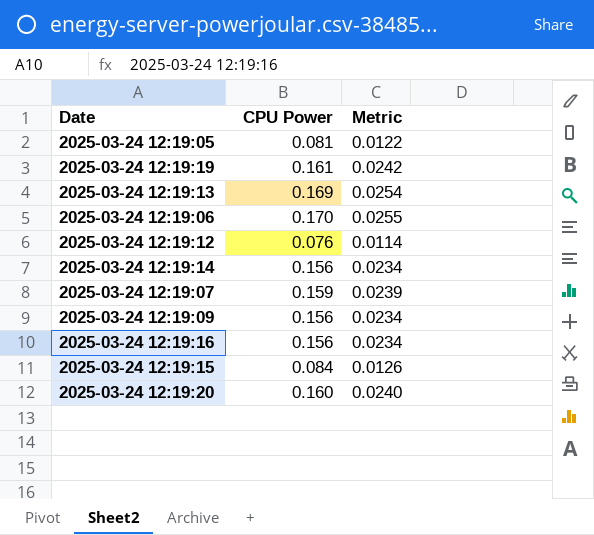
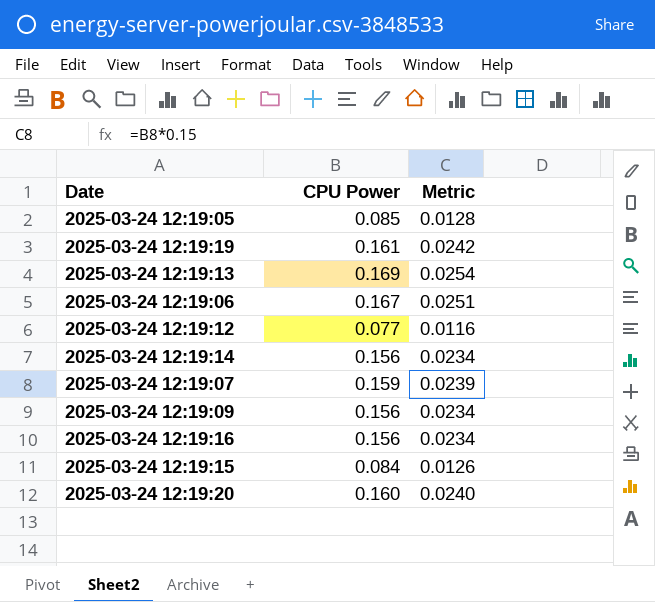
2025-03-24 12:19:05 | CPU Power: 0.081 -> 0.085
2025-03-24 12:19:05 | Metric: 0.0122 -> 0.0128
2025-03-24 12:19:06 | CPU Power: 0.170 -> 0.167
2025-03-24 12:19:06 | Metric: 0.0255 -> 0.0251
2025-03-24 12:19:12 | CPU Power: 0.076 -> 0.077
2025-03-24 12:19:12 | Metric: 0.0114 -> 0.0116

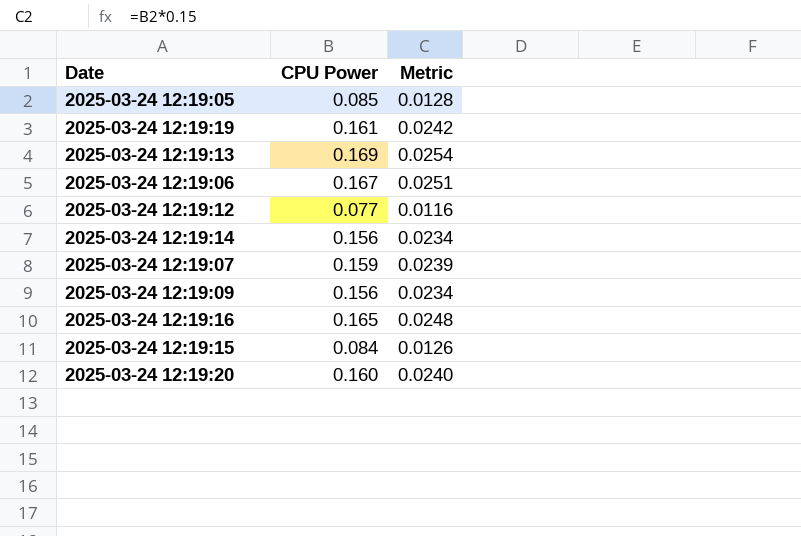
2025-03-24 12:19:16 | CPU Power: 0.156 -> 0.165
2025-03-24 12:19:16 | Metric: 0.0234 -> 0.0248

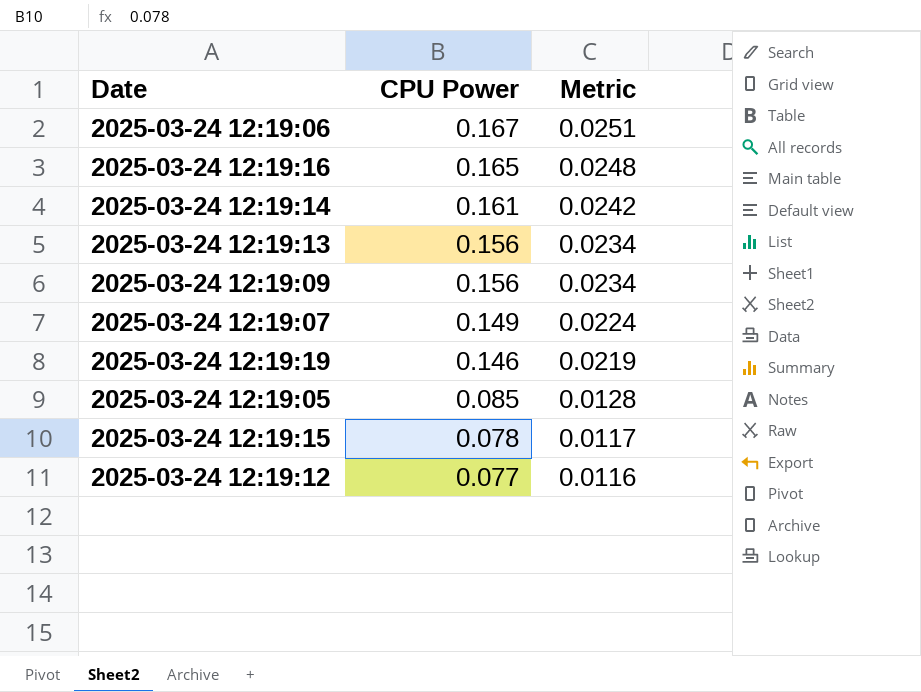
row order: none -> CPU Power descending
row 2025-03-24 12:19:20: 0.160 | 0.0240 -> none
2025-03-24 12:19:14 | CPU Power: 0.156 -> 0.161
2025-03-24 12:19:14 | Metric: 0.0234 -> 0.0242
2025-03-24 12:19:13 | CPU Power: 0.169 -> 0.156
2025-03-24 12:19:13 | Metric: 0.0254 -> 0.0234
2025-03-24 12:19:07 | CPU Power: 0.159 -> 0.149
2025-03-24 12:19:07 | Metric: 0.0239 -> 0.0224
2025-03-24 12:19:19 | CPU Power: 0.161 -> 0.146
2025-03-24 12:19:19 | Metric: 0.0242 -> 0.0219
2025-03-24 12:19:15 | CPU Power: 0.084 -> 0.078
2025-03-24 12:19:15 | Metric: 0.0126 -> 0.0117

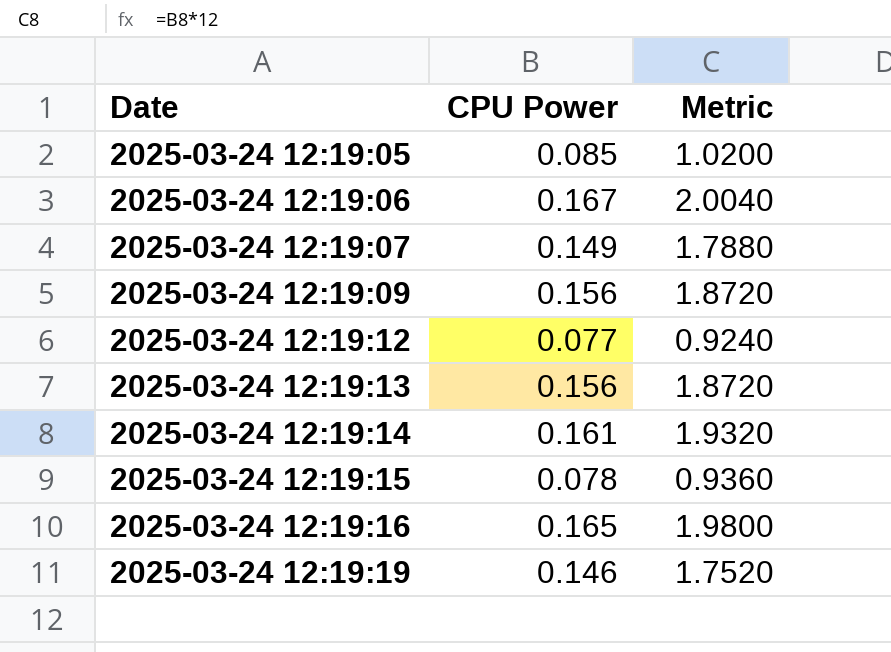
row order: CPU Power descending -> Date ascending
column Metric | formula: [CPU Power] * 0.15 -> [CPU Power] * 12

